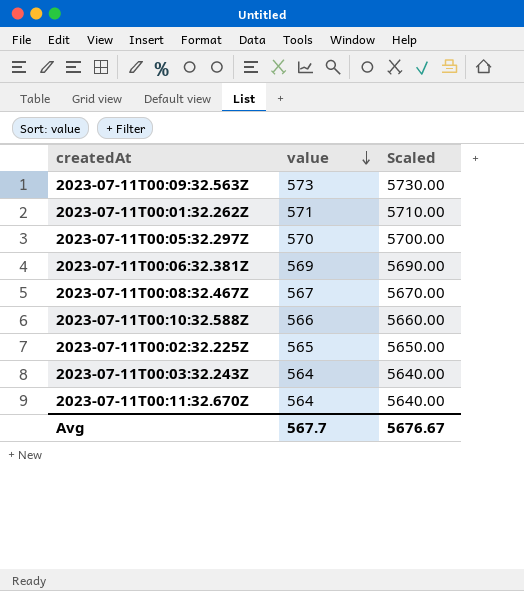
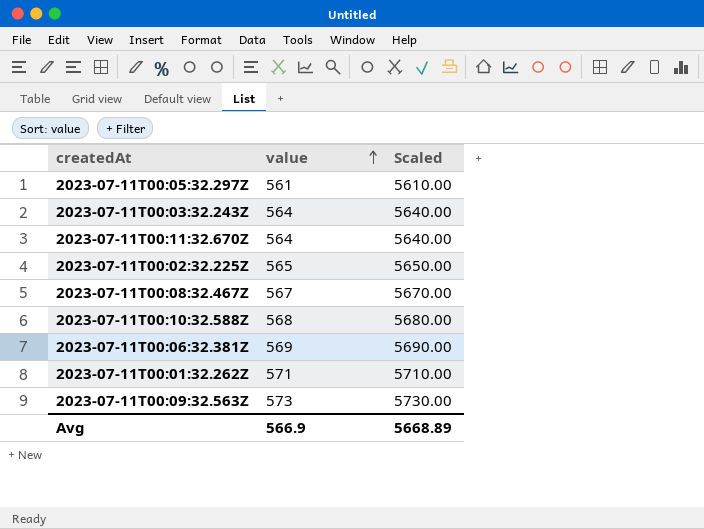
row order: value descending -> value ascending
2023-07-11T00:05:32.297Z | value: 570 -> 561
2023-07-11T00:05:32.297Z | Scaled: 5700.00 -> 5610.00
2023-07-11T00:10:32.588Z | value: 566 -> 568
2023-07-11T00:10:32.588Z | Scaled: 5660.00 -> 5680.00
Avg | value: 567.7 -> 566.9
Avg | Scaled: 5676.67 -> 5668.89

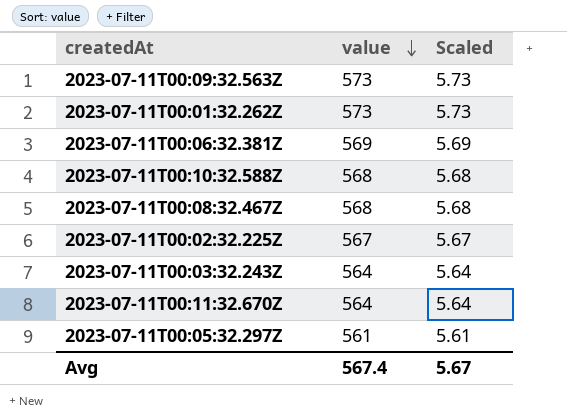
row order: value ascending -> value descending
column Scaled | formula: [value] * 10 -> [value] * 0.01
2023-07-11T00:01:32.262Z | value: 571 -> 573
2023-07-11T00:08:32.467Z | value: 567 -> 568
2023-07-11T00:02:32.225Z | value: 565 -> 567
Avg | value: 566.9 -> 567.4
Avg | Scaled: 5668.89 -> 5.67

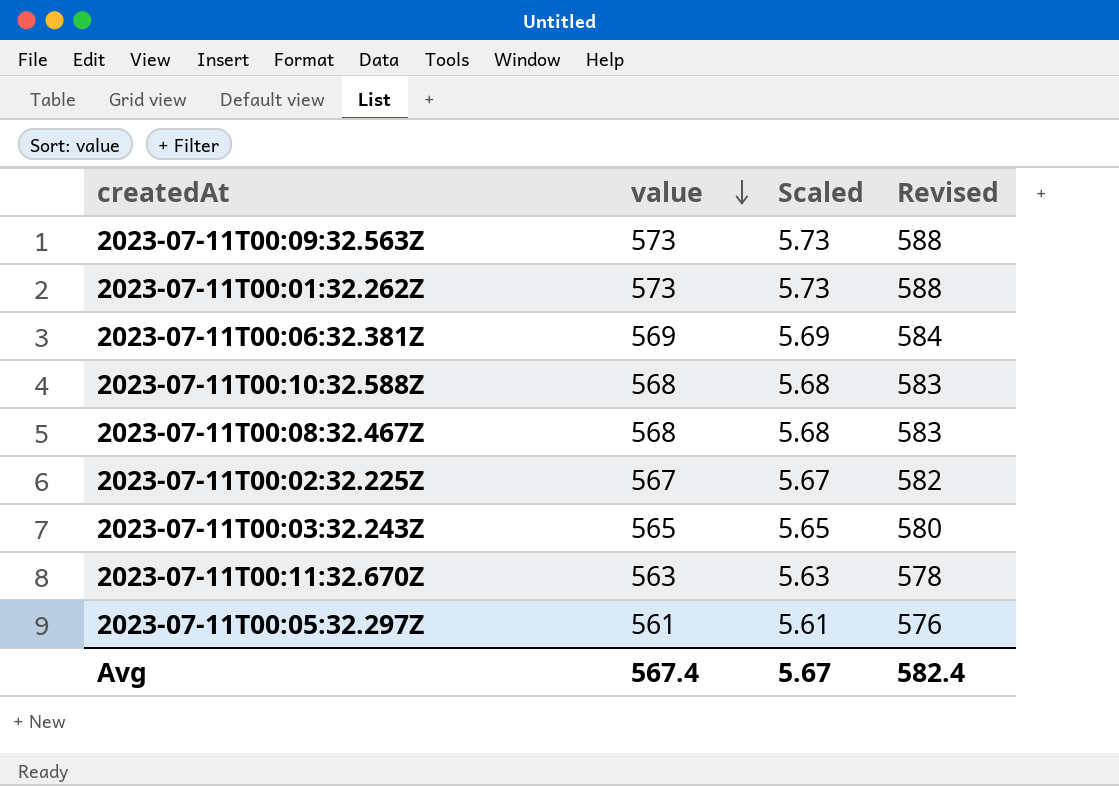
column Revised | formula: none -> [value] + 15
2023-07-11T00:03:32.243Z | value: 564 -> 565
2023-07-11T00:03:32.243Z | Scaled: 5.64 -> 5.65
2023-07-11T00:11:32.670Z | value: 564 -> 563
2023-07-11T00:11:32.670Z | Scaled: 5.64 -> 5.63

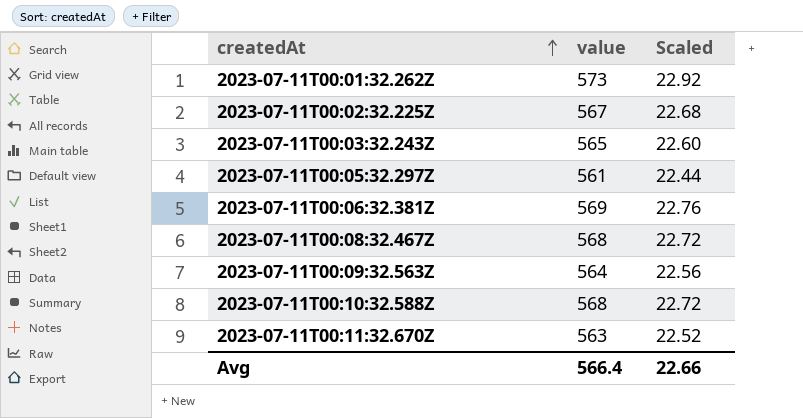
row order: value descending -> createdAt ascending
column Revised | formula: [value] + 15 -> none
column Scaled | formula: [value] * 0.01 -> [value] * 0.04
2023-07-11T00:09:32.563Z | value: 573 -> 564
Avg | value: 567.4 -> 566.4
Avg | Scaled: 5.67 -> 22.66

